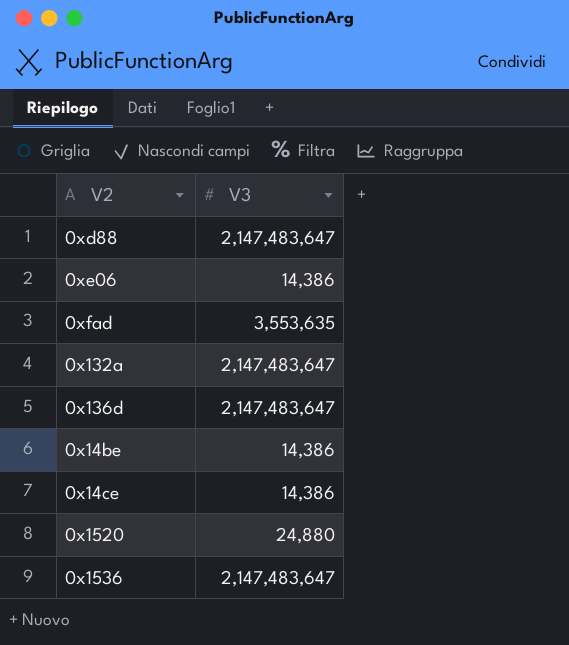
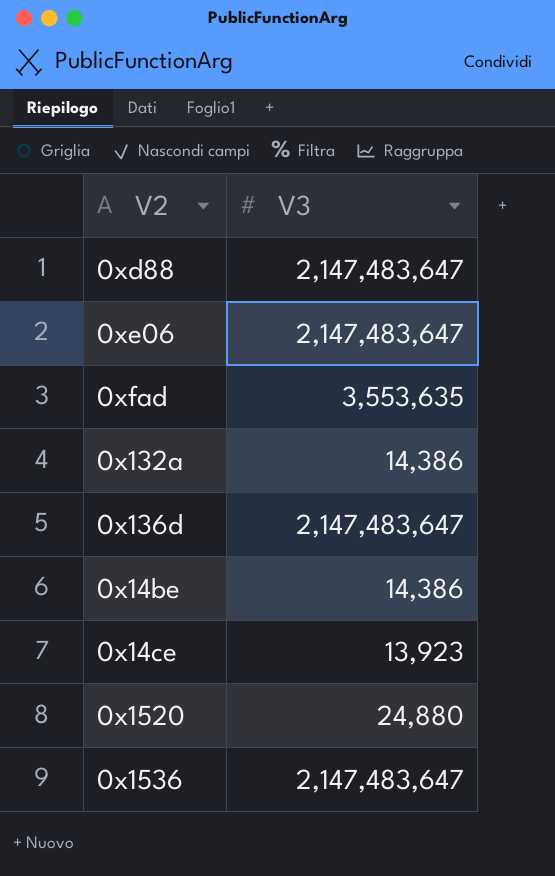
0xe06 | V3: 14,386 -> 2,147,483,647
0x132a | V3: 2,147,483,647 -> 14,386
0x14ce | V3: 14,386 -> 13,923

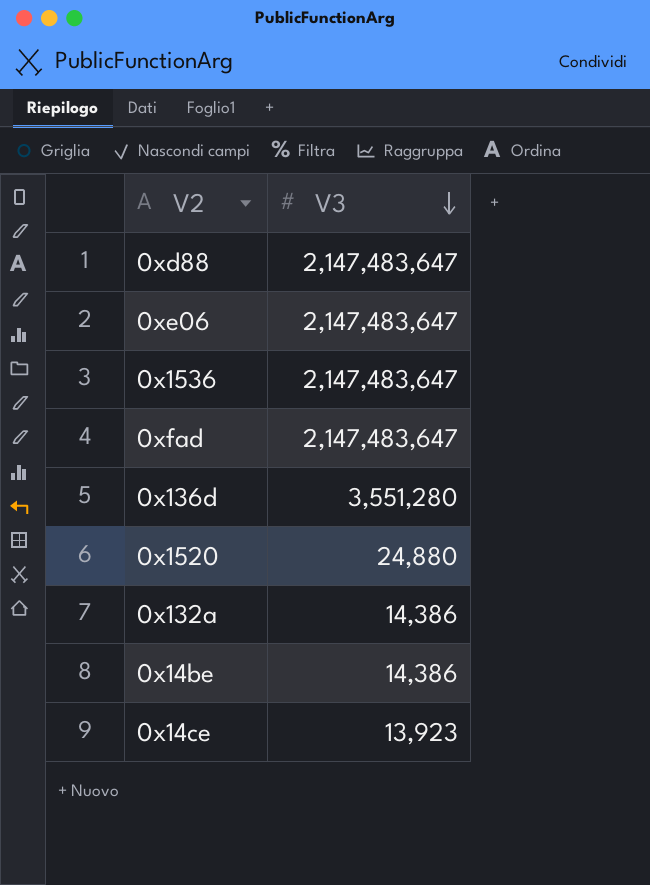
row order: none -> V3 descending
0xfad | V3: 3,553,635 -> 2,147,483,647
0x136d | V3: 2,147,483,647 -> 3,551,280

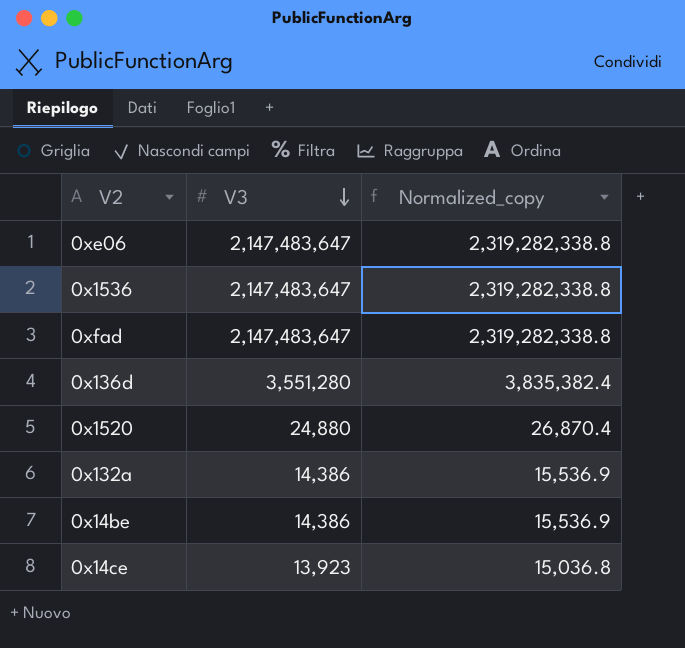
column Normalized_copy | formula: none -> [V3] * 1.08
row 0xd88: 2,147,483,647 -> none

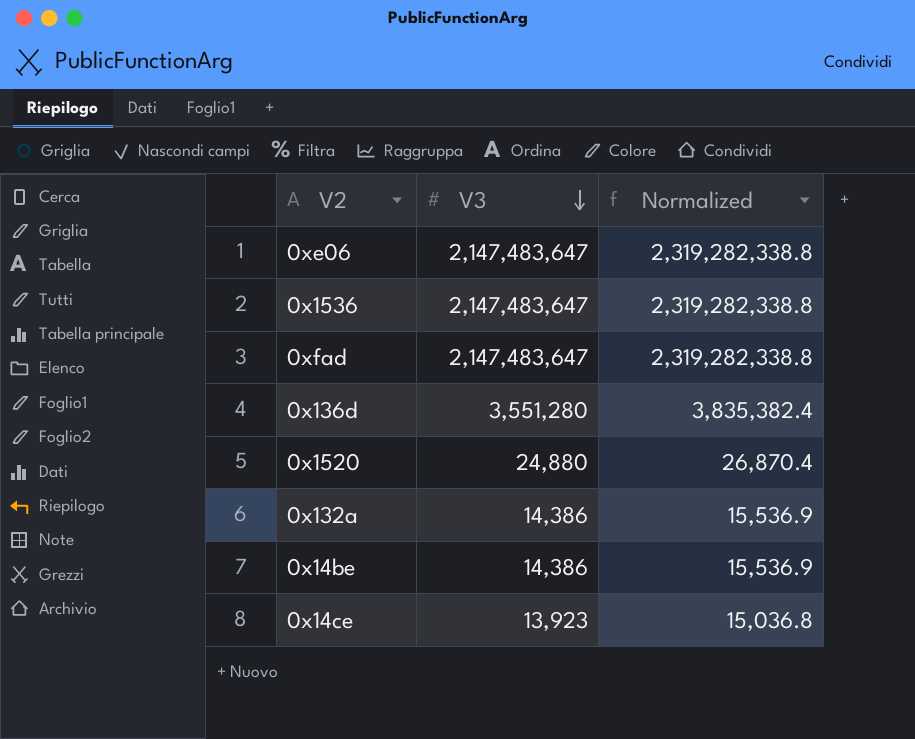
column name: Normalized_copy -> Normalized

